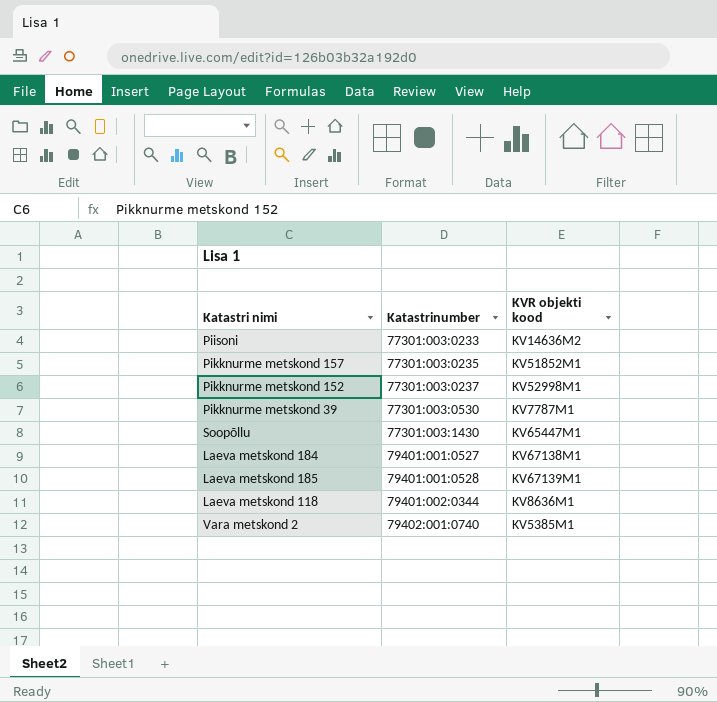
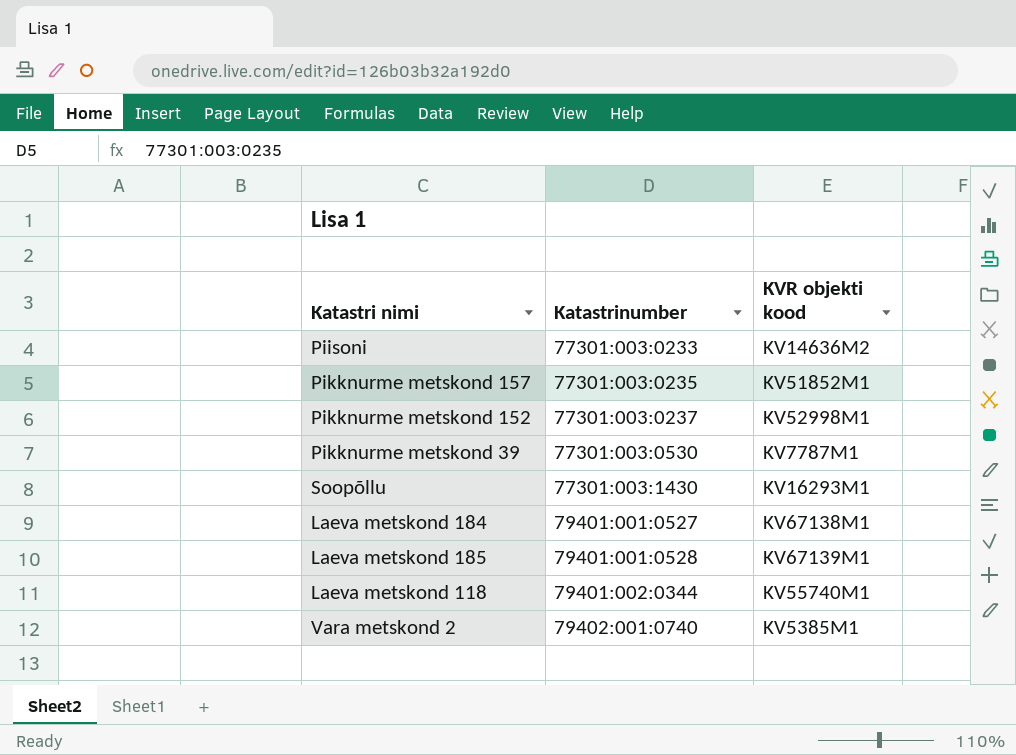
Soopõllu | KVR objekti kood: KV65447M1 -> KV16293M1
Laeva metskond 118 | KVR objekti kood: KV8636M1 -> KV55740M1

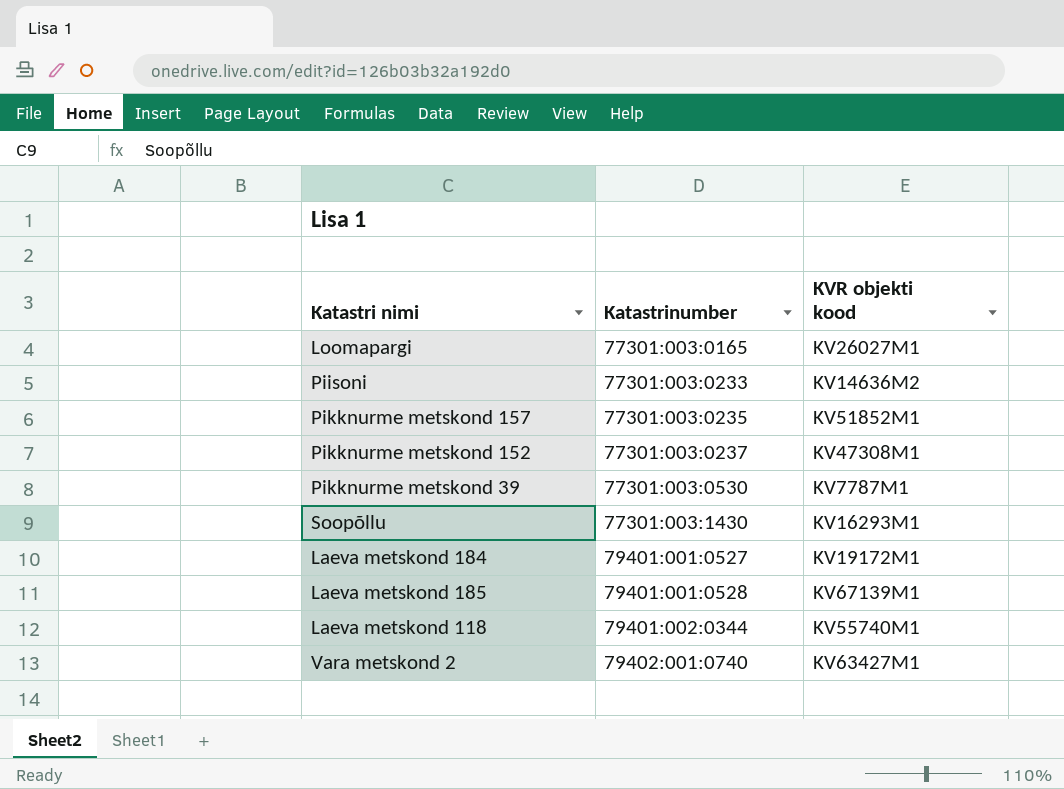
row Loomapargi: none -> 77301:003:0165 | KV26027M1
Pikknurme metskond 152 | KVR objekti kood: KV52998M1 -> KV47308M1
Laeva metskond 184 | KVR objekti kood: KV67138M1 -> KV19172M1
Vara metskond 2 | KVR objekti kood: KV5385M1 -> KV63427M1

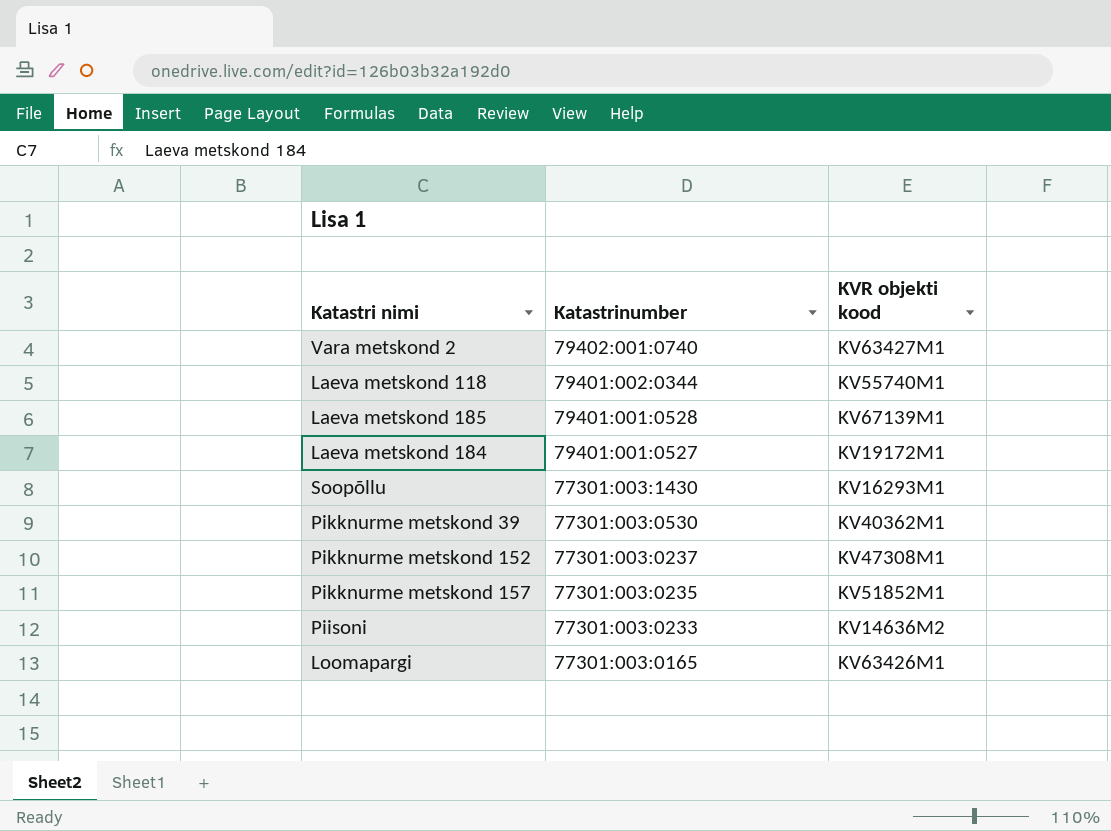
row order: Katastrinumber ascending -> Katastrinumber descending
Pikknurme metskond 39 | KVR objekti kood: KV7787M1 -> KV40362M1
Loomapargi | KVR objekti kood: KV26027M1 -> KV63426M1

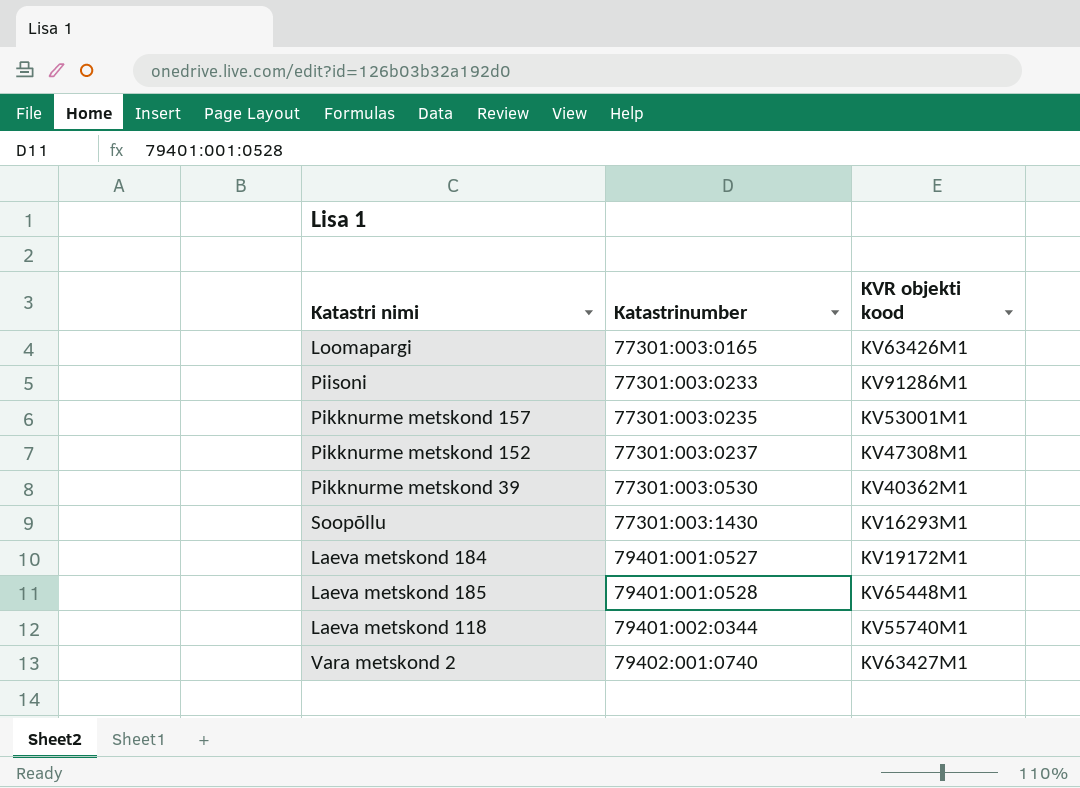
row order: Katastrinumber descending -> Katastrinumber ascending
Piisoni | KVR objekti kood: KV14636M2 -> KV91286M1
Pikknurme metskond 157 | KVR objekti kood: KV51852M1 -> KV53001M1
Laeva metskond 185 | KVR objekti kood: KV67139M1 -> KV65448M1

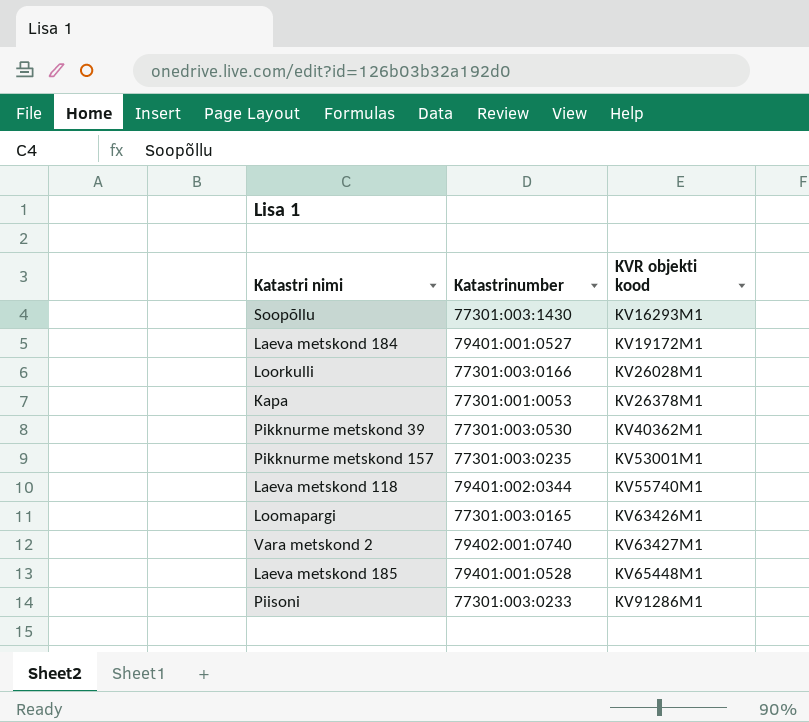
row order: Katastrinumber ascending -> KVR objekti kood ascending
row Pikknurme metskond 152: 77301:003:0237 | KV47308M1 -> none
row Loorkulli: none -> 77301:003:0166 | KV26028M1
row Kapa: none -> 77301:001:0053 | KV26378M1

